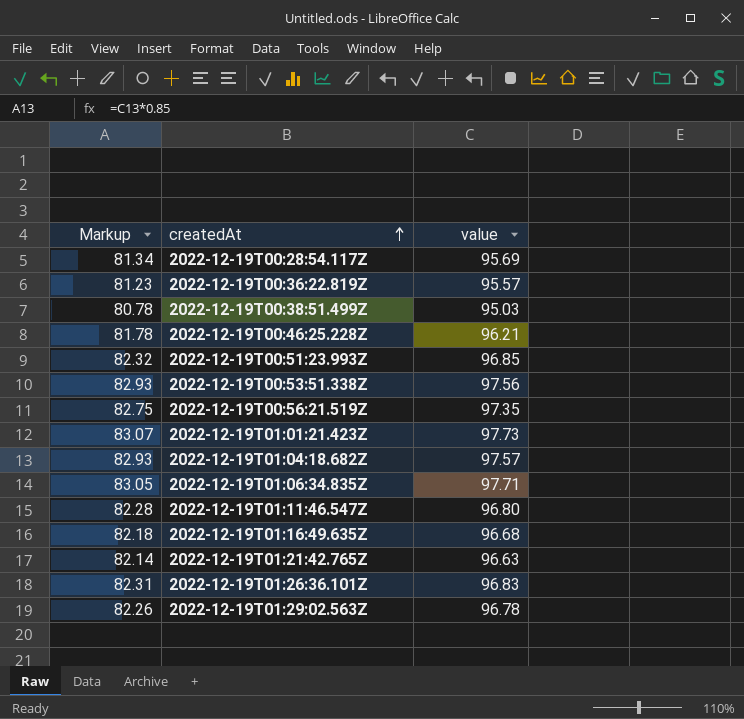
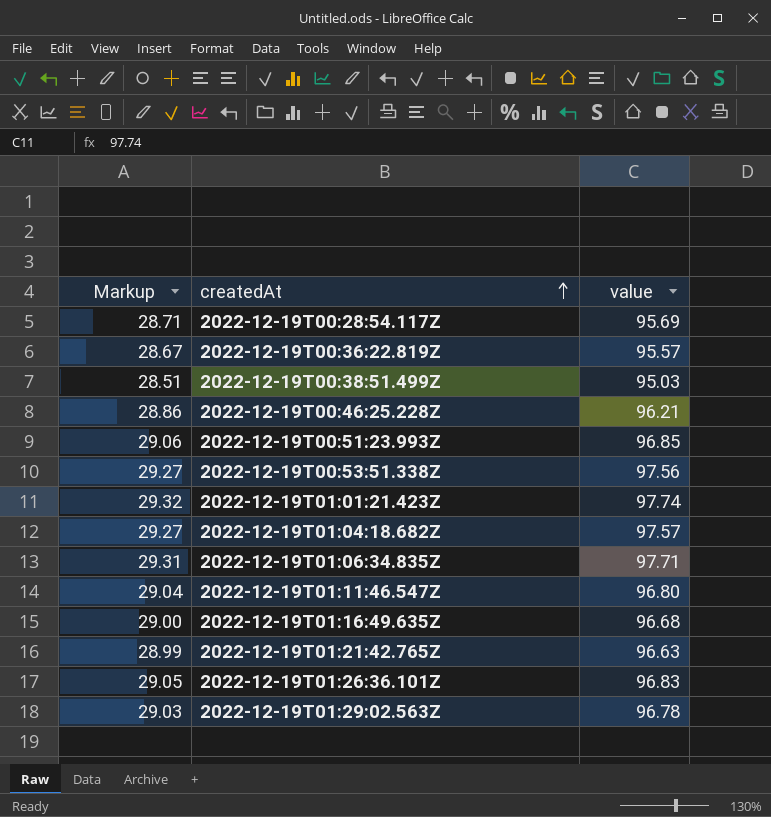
column Markup | formula: [value] * 0.85 -> [value] * 0.3
row 2022-12-19T00:56:21.519Z: 82.75 | 97.35 -> none
2022-12-19T01:01:21.423Z | value: 97.73 -> 97.74

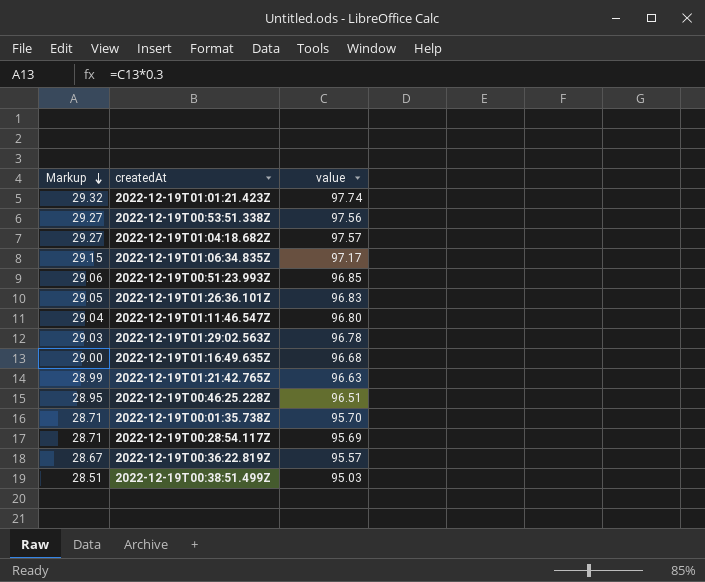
row order: createdAt ascending -> Markup descending
2022-12-19T01:06:34.835Z | Markup: 29.31 -> 29.15
2022-12-19T01:06:34.835Z | value: 97.71 -> 97.17
2022-12-19T00:46:25.228Z | Markup: 28.86 -> 28.95
2022-12-19T00:46:25.228Z | value: 96.21 -> 96.51
row 2022-12-19T00:01:35.738Z: none -> 28.71 | 95.70

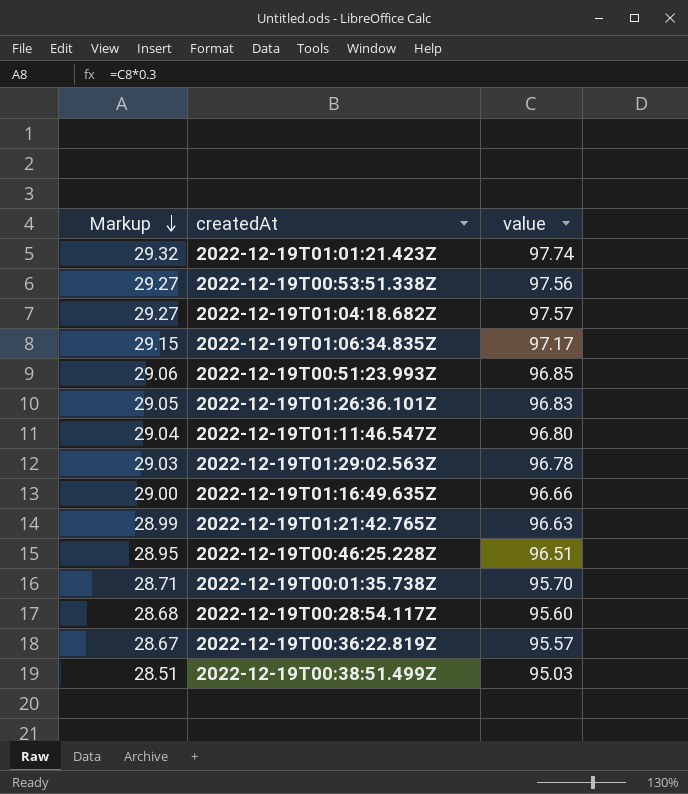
2022-12-19T01:16:49.635Z | value: 96.68 -> 96.66
2022-12-19T00:28:54.117Z | Markup: 28.71 -> 28.68
2022-12-19T00:28:54.117Z | value: 95.69 -> 95.60

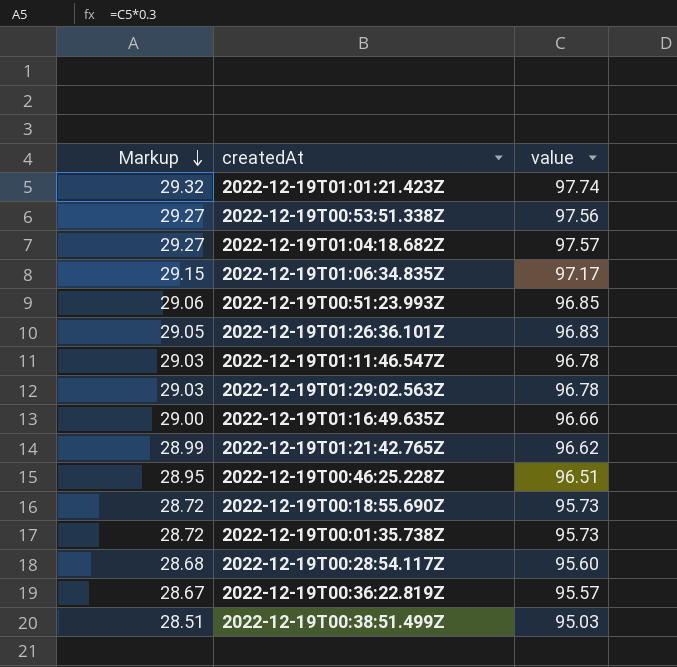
2022-12-19T01:11:46.547Z | Markup: 29.04 -> 29.03
2022-12-19T01:11:46.547Z | value: 96.80 -> 96.78
2022-12-19T01:21:42.765Z | value: 96.63 -> 96.62
row 2022-12-19T00:18:55.690Z: none -> 28.72 | 95.73
2022-12-19T00:01:35.738Z | Markup: 28.71 -> 28.72
2022-12-19T00:01:35.738Z | value: 95.70 -> 95.73

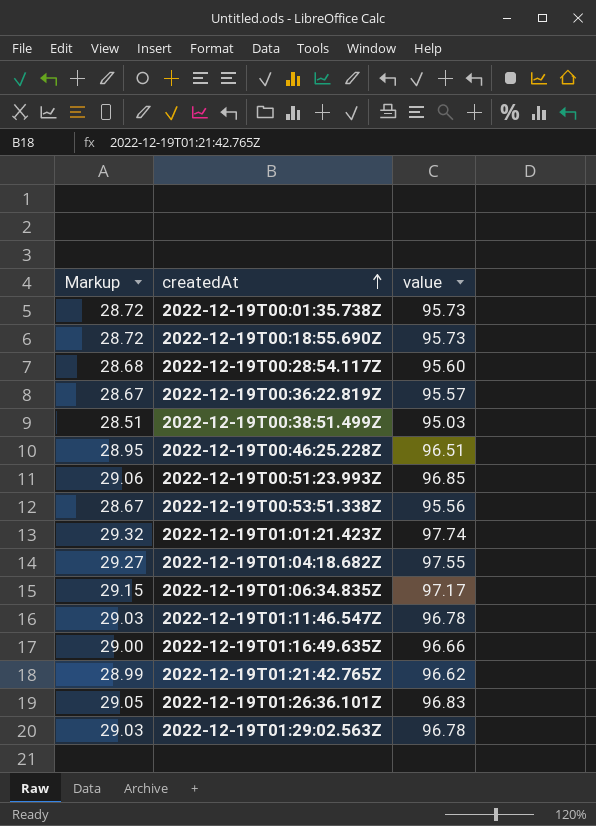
row order: Markup descending -> createdAt ascending
2022-12-19T00:53:51.338Z | Markup: 29.27 -> 28.67
2022-12-19T00:53:51.338Z | value: 97.56 -> 95.56
2022-12-19T01:04:18.682Z | value: 97.57 -> 97.55

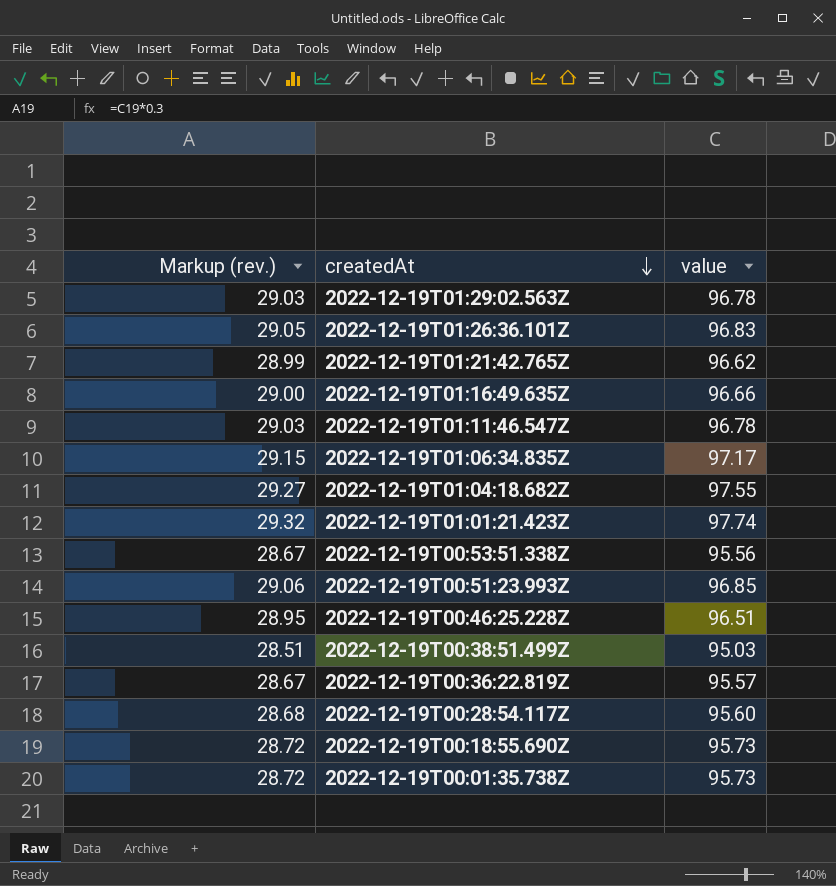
row order: createdAt ascending -> createdAt descending
column name: Markup -> Markup (rev.)

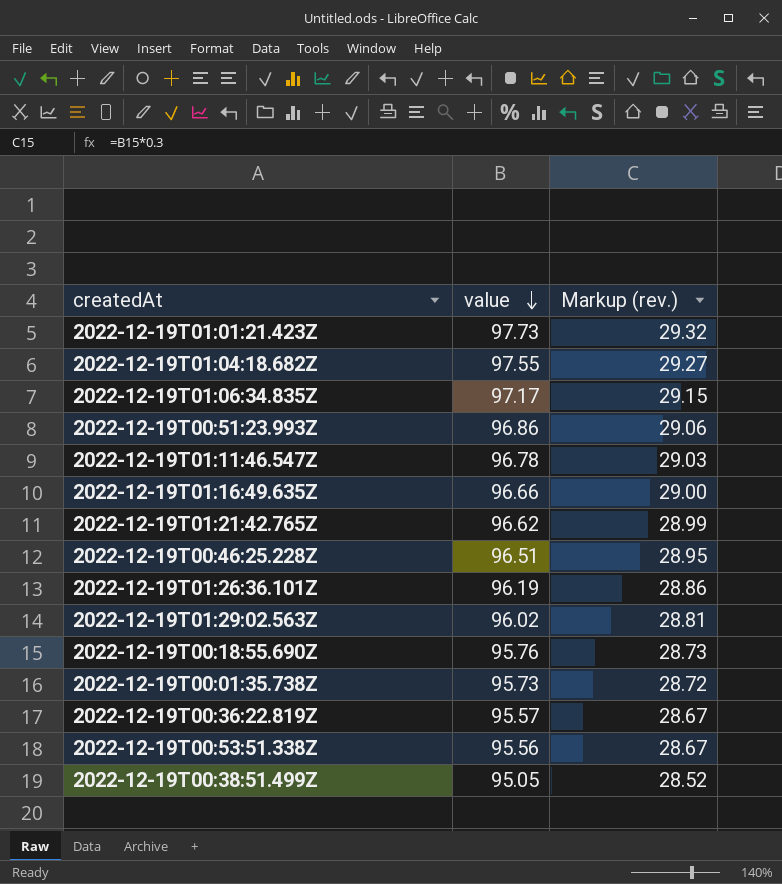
row order: createdAt descending -> value descending
column Markup (rev.) | position: 1 -> 3
row 2022-12-19T00:28:54.117Z: 28.68 | 95.60 -> none
2022-12-19T01:01:21.423Z | value: 97.74 -> 97.73
2022-12-19T00:51:23.993Z | value: 96.85 -> 96.86
2022-12-19T01:26:36.101Z | value: 96.83 -> 96.19
2022-12-19T01:26:36.101Z | Markup (rev.): 29.05 -> 28.86
2022-12-19T01:29:02.563Z | value: 96.78 -> 96.02
2022-12-19T01:29:02.563Z | Markup (rev.): 29.03 -> 28.81
2022-12-19T00:18:55.690Z | value: 95.73 -> 95.76
2022-12-19T00:18:55.690Z | Markup (rev.): 28.72 -> 28.73
2022-12-19T00:38:51.499Z | value: 95.03 -> 95.05
2022-12-19T00:38:51.499Z | Markup (rev.): 28.51 -> 28.52

